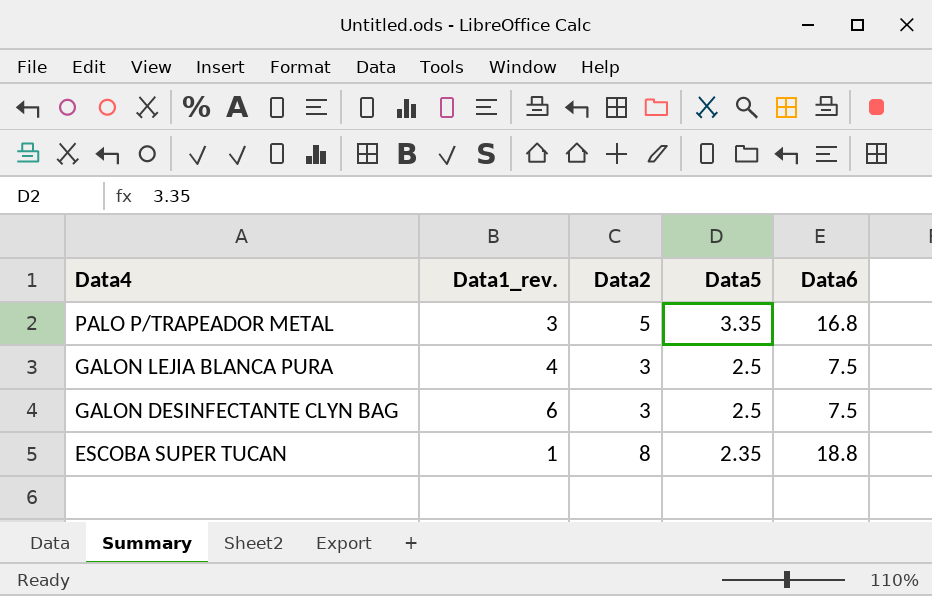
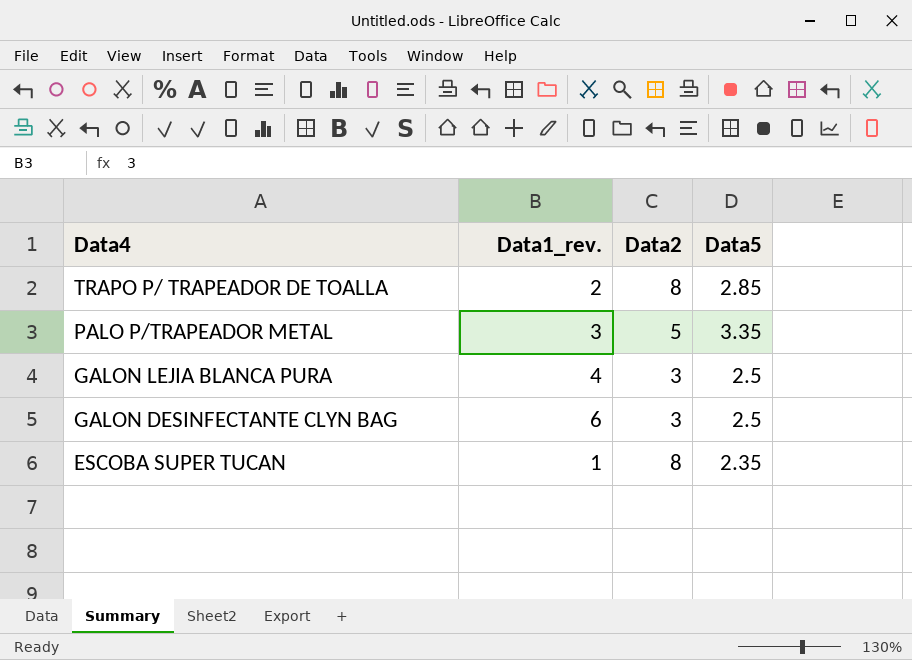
column Data6 | formula: [Data2] * [Data5] -> none
row TRAPO P/ TRAPEADOR DE TOALLA: none -> 2 | 8 | 2.85

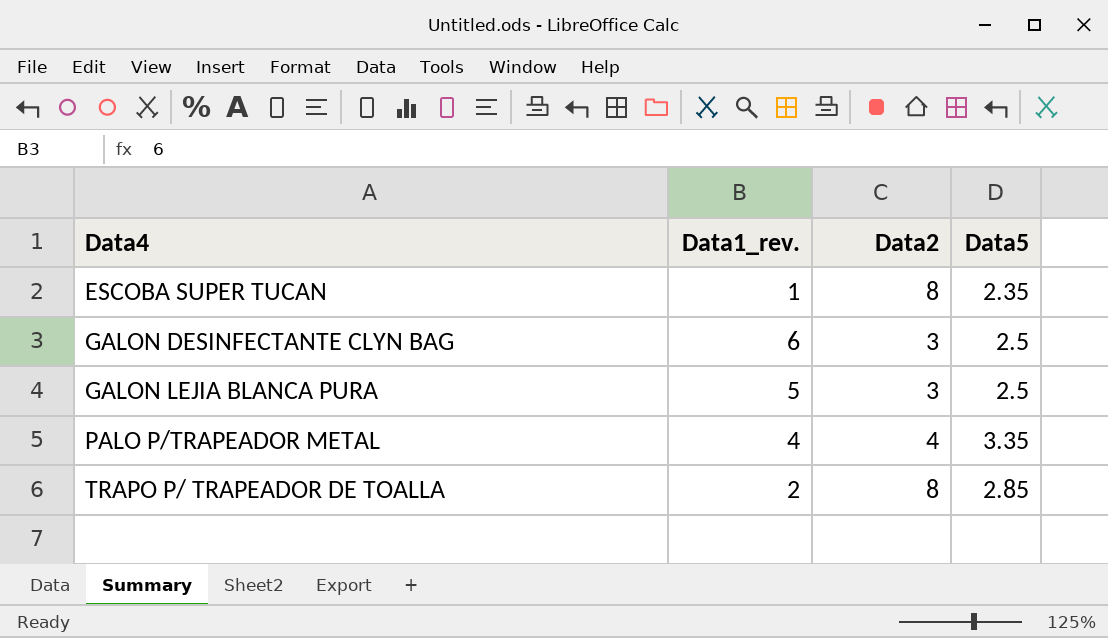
row order: Data4 descending -> Data4 ascending
GALON LEJIA BLANCA PURA | Data1_rev.: 4 -> 5
PALO P/TRAPEADOR METAL | Data1_rev.: 3 -> 4
PALO P/TRAPEADOR METAL | Data2: 5 -> 4

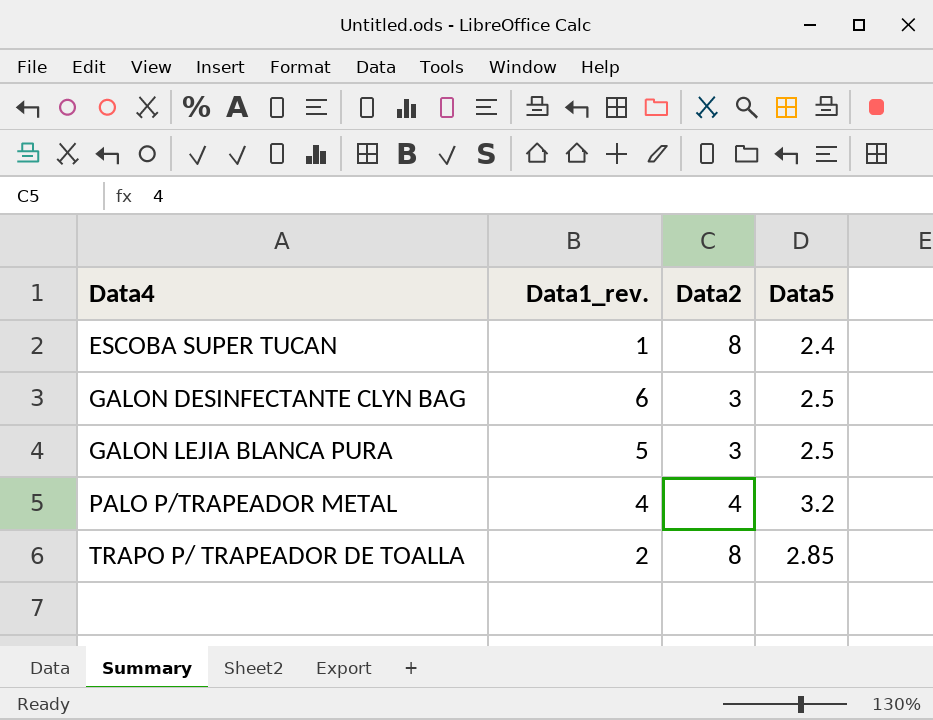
ESCOBA SUPER TUCAN | Data5: 2.35 -> 2.4
PALO P/TRAPEADOR METAL | Data5: 3.35 -> 3.2

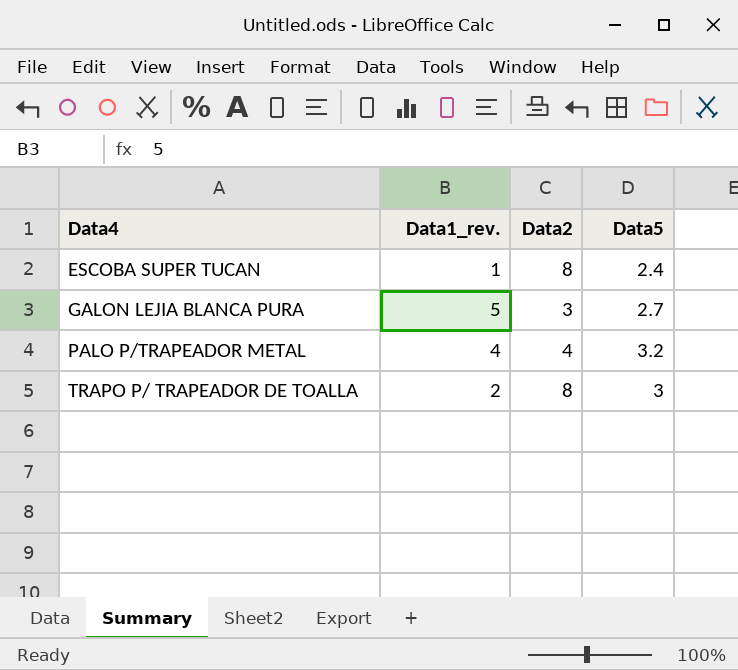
row GALON DESINFECTANTE CLYN BAG: 6 | 3 | 2.5 -> none
GALON LEJIA BLANCA PURA | Data5: 2.5 -> 2.7
TRAPO P/ TRAPEADOR DE TOALLA | Data5: 2.85 -> 3

